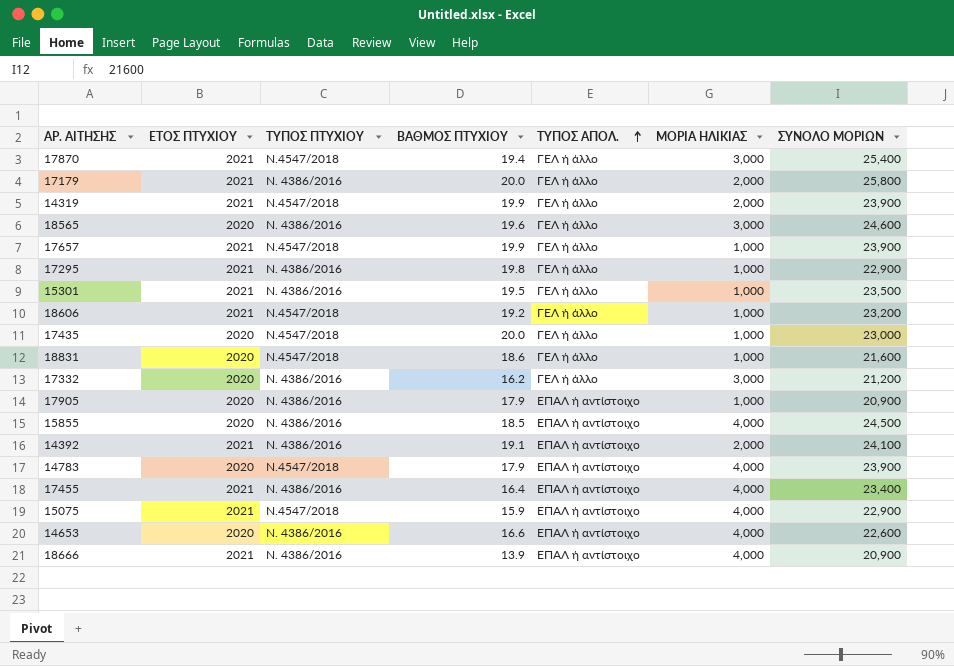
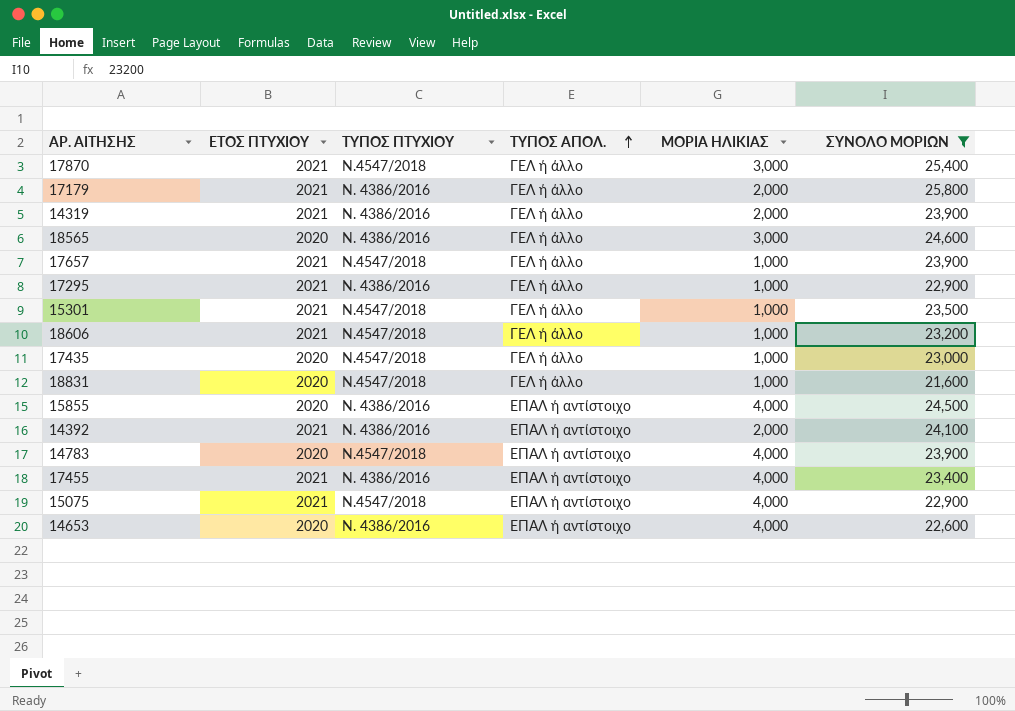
filter: none -> ΣΥΝΟΛΟ ΜΟΡΙΩΝ >= 21,600
column ΒΑΘΜΟΣ ΠΤΥΧΙΟΥ | position: 4 -> none
14319 | ΤΥΠΟΣ ΠΤΥΧΙΟΥ: Ν.4547/2018 -> Ν. 4386/2016
15301 | ΤΥΠΟΣ ΠΤΥΧΙΟΥ: Ν. 4386/2016 -> Ν.4547/2018

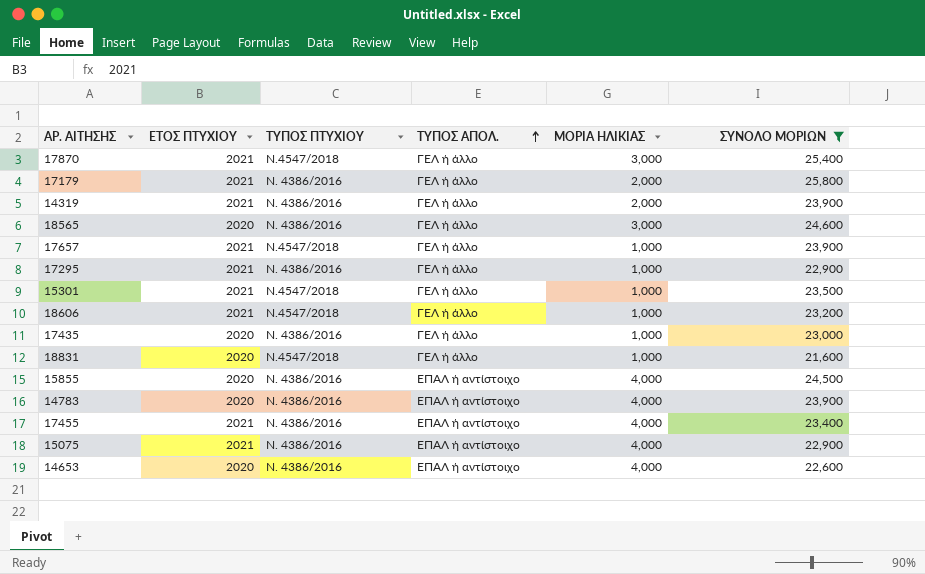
row 14392: 2021 | Ν. 4386/2016 | ΕΠΑΛ ή αντίστοιχο | 2,000 | 24,100 -> none
17435 | ΤΥΠΟΣ ΠΤΥΧΙΟΥ: Ν.4547/2018 -> Ν. 4386/2016
14783 | ΤΥΠΟΣ ΠΤΥΧΙΟΥ: Ν.4547/2018 -> Ν. 4386/2016
15075 | ΤΥΠΟΣ ΠΤΥΧΙΟΥ: Ν.4547/2018 -> Ν. 4386/2016

